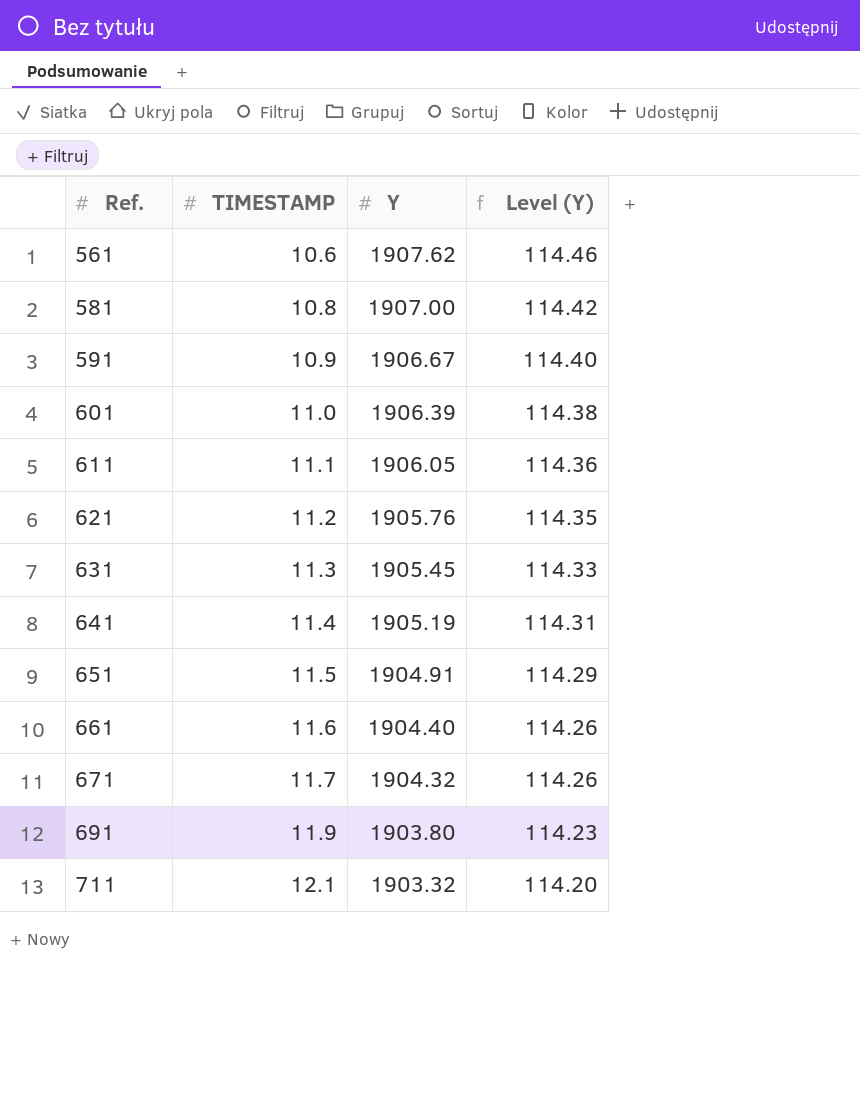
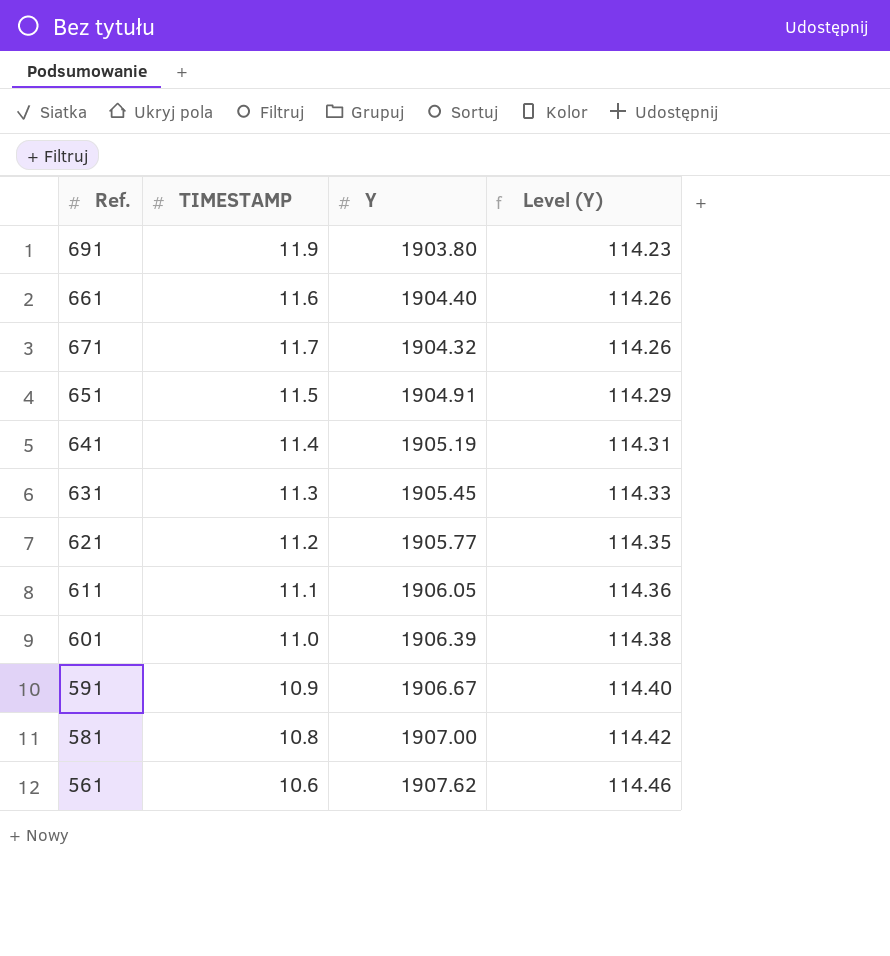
row order: Ref. ascending -> Level (Y) ascending
row 711: 12.1 | 1903.32 | 114.20 -> none
621 | Y: 1905.76 -> 1905.77

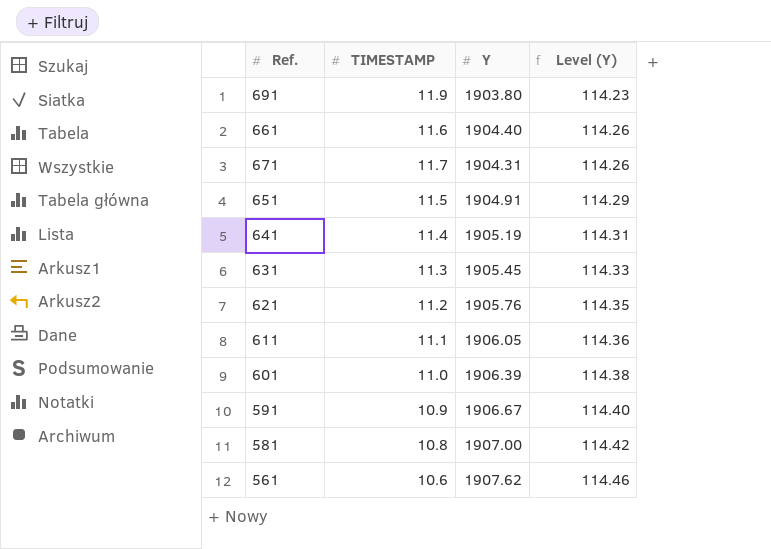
671 | Y: 1904.32 -> 1904.31
621 | Y: 1905.77 -> 1905.76

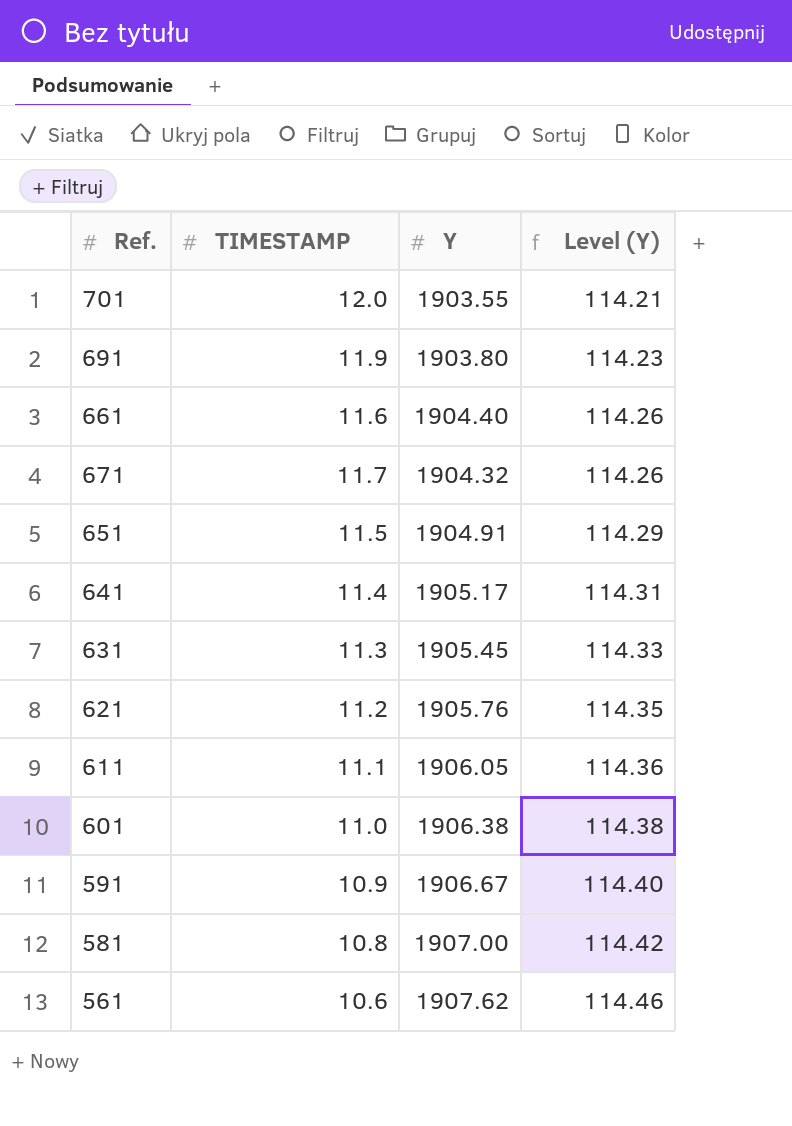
row 701: none -> 12.0 | 1903.55 | 114.21
671 | Y: 1904.31 -> 1904.32
641 | Y: 1905.19 -> 1905.17
601 | Y: 1906.39 -> 1906.38

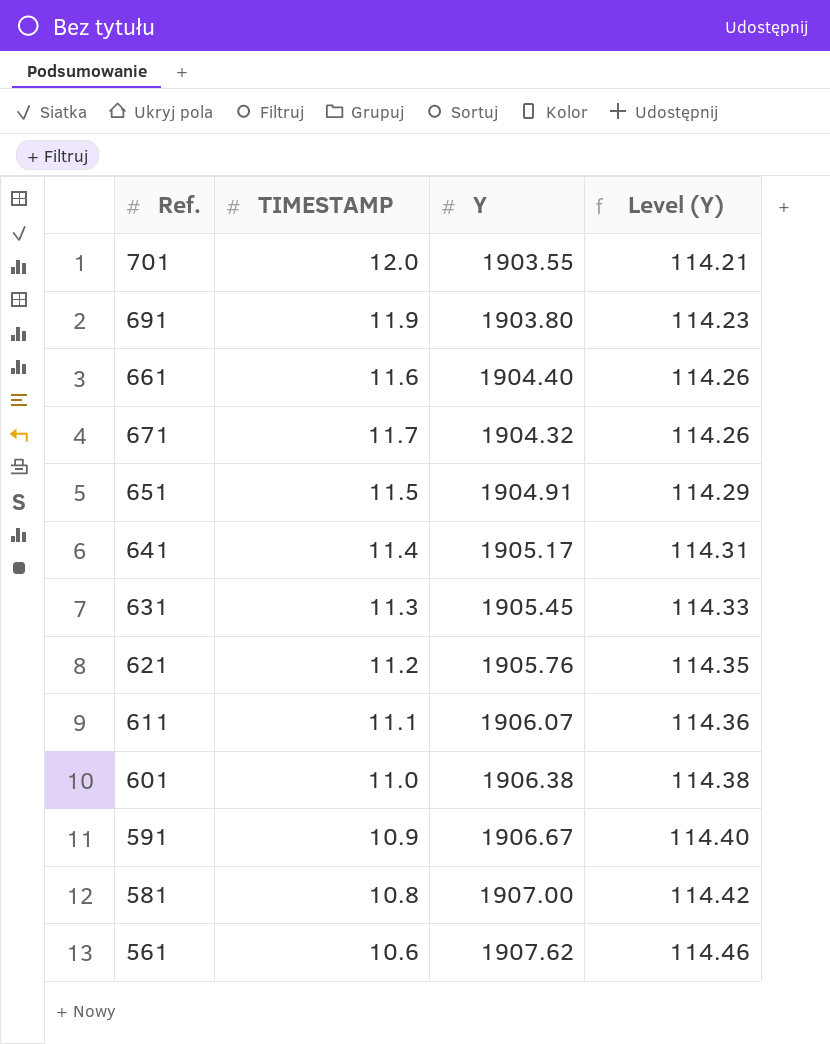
611 | Y: 1906.05 -> 1906.07

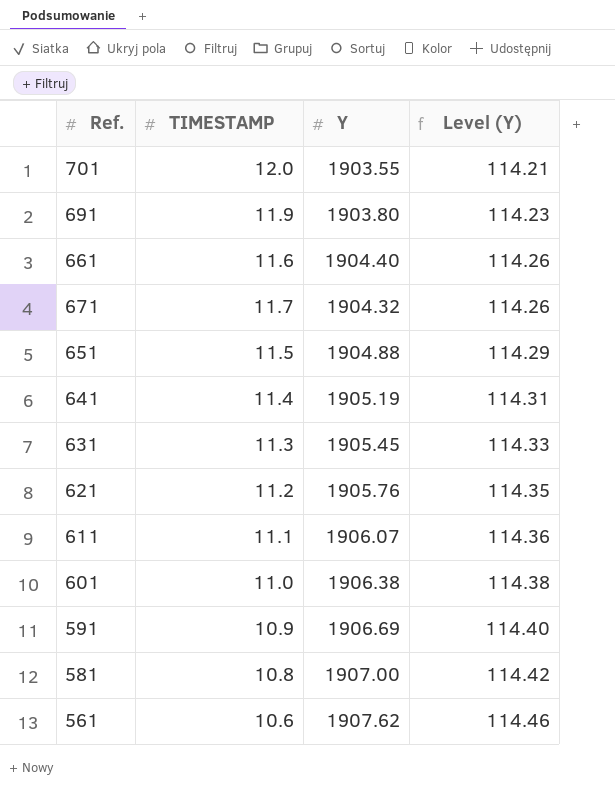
651 | Y: 1904.91 -> 1904.88
641 | Y: 1905.17 -> 1905.19
591 | Y: 1906.67 -> 1906.69

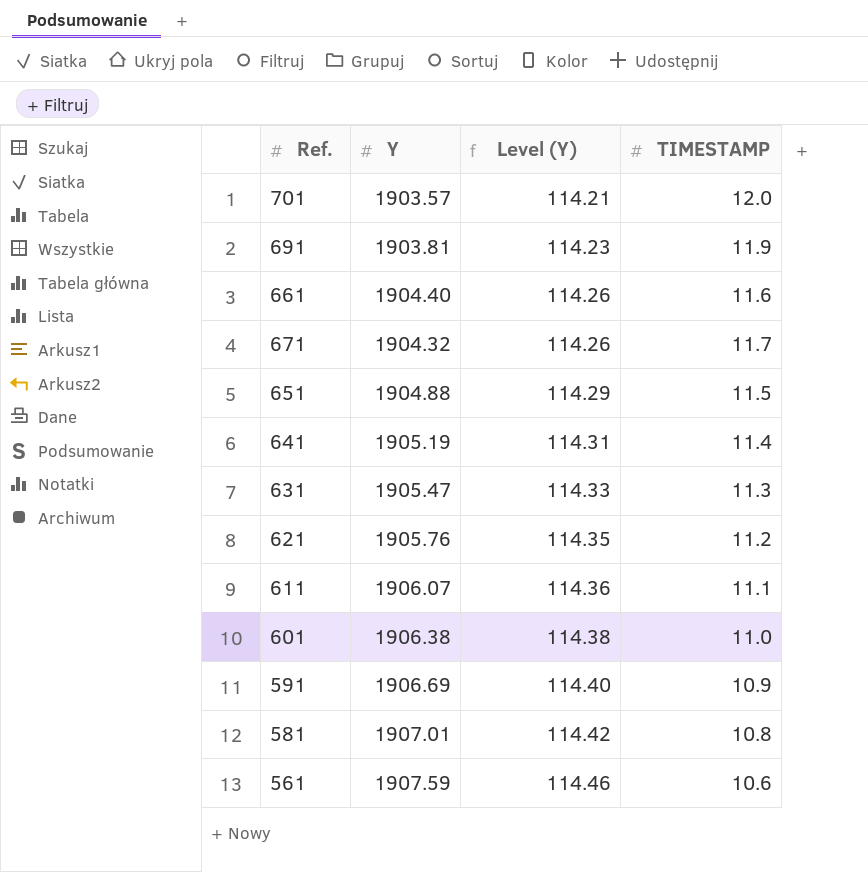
column TIMESTAMP | position: 2 -> 4
701 | Y: 1903.55 -> 1903.57
691 | Y: 1903.80 -> 1903.81
631 | Y: 1905.45 -> 1905.47
581 | Y: 1907.00 -> 1907.01
561 | Y: 1907.62 -> 1907.59

